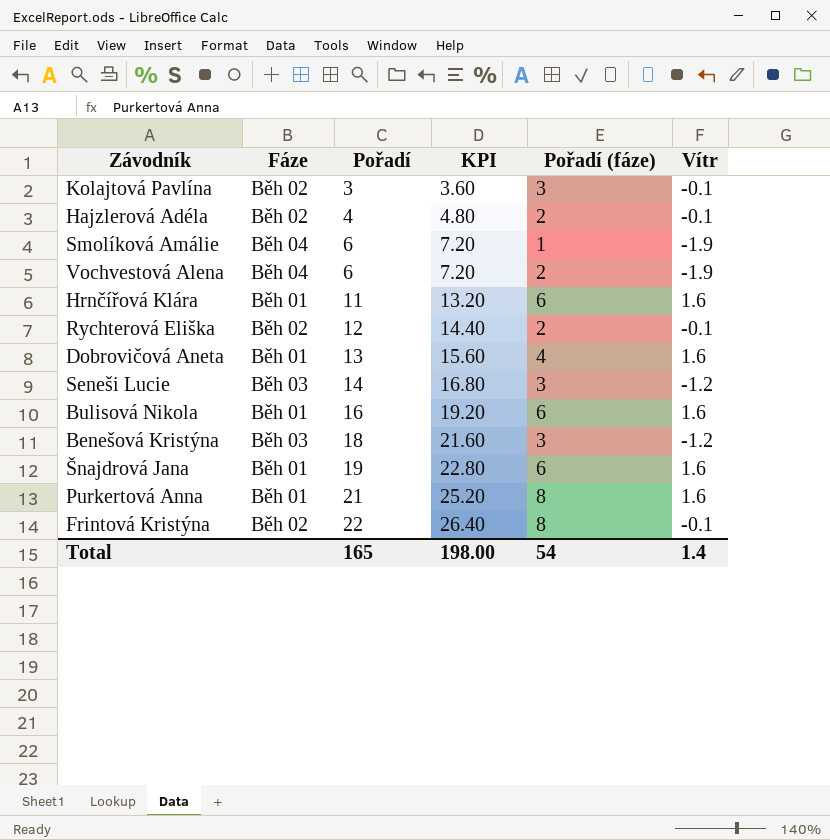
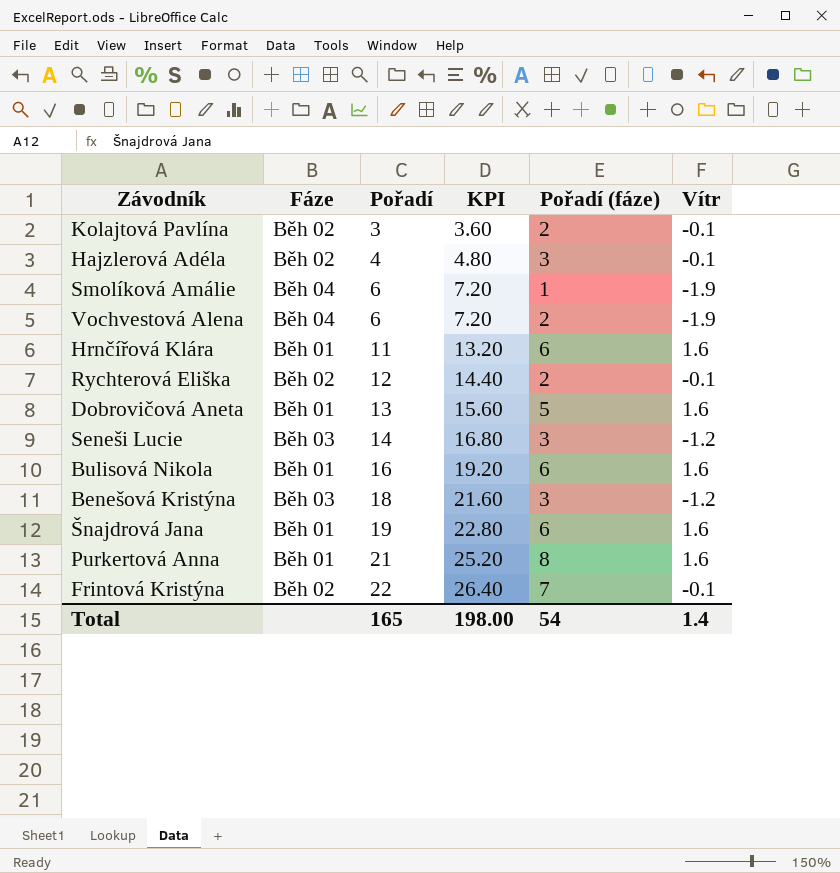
Kolajtová Pavlína | Pořadí (fáze): 3 -> 2
Hajzlerová Adéla | Pořadí (fáze): 2 -> 3
Dobrovičová Aneta | Pořadí (fáze): 4 -> 5
Frintová Kristýna | Pořadí (fáze): 8 -> 7

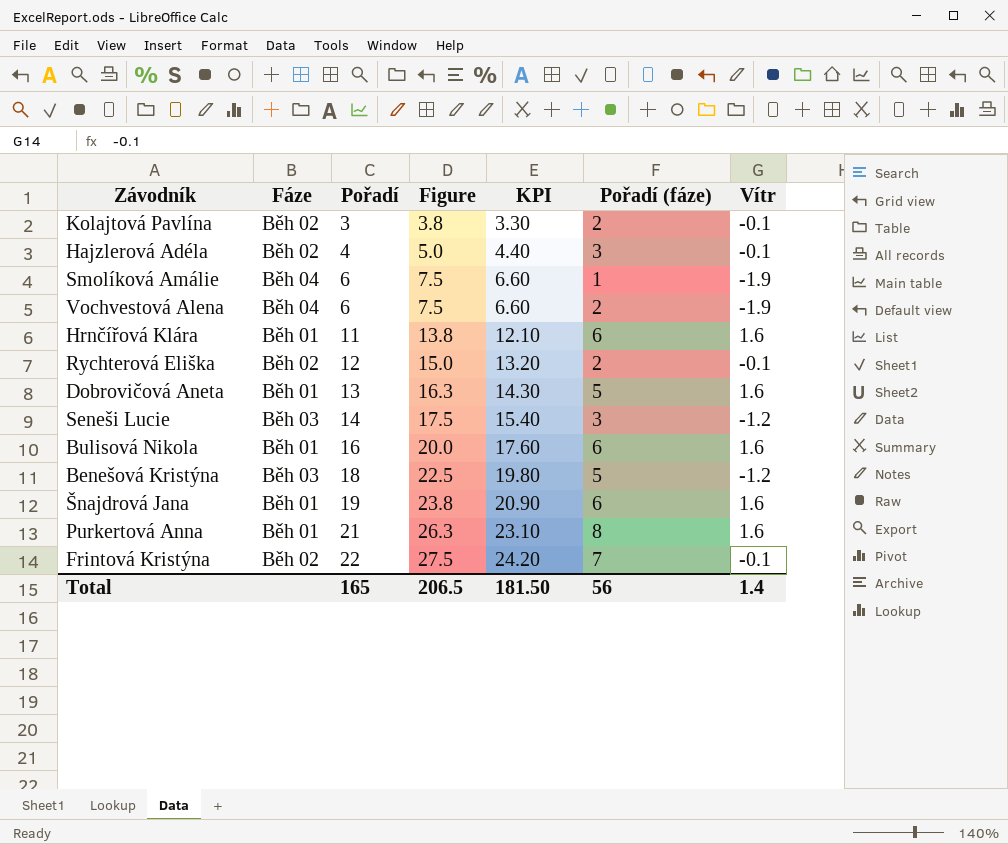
column Figure | formula: none -> [Pořadí] * 1.25
column KPI | formula: [Pořadí] * 1.2 -> [Pořadí] * 1.1
Benešová Kristýna | Pořadí (fáze): 3 -> 5
Total | KPI: 198.00 -> 181.50
Total | Pořadí (fáze): 54 -> 56

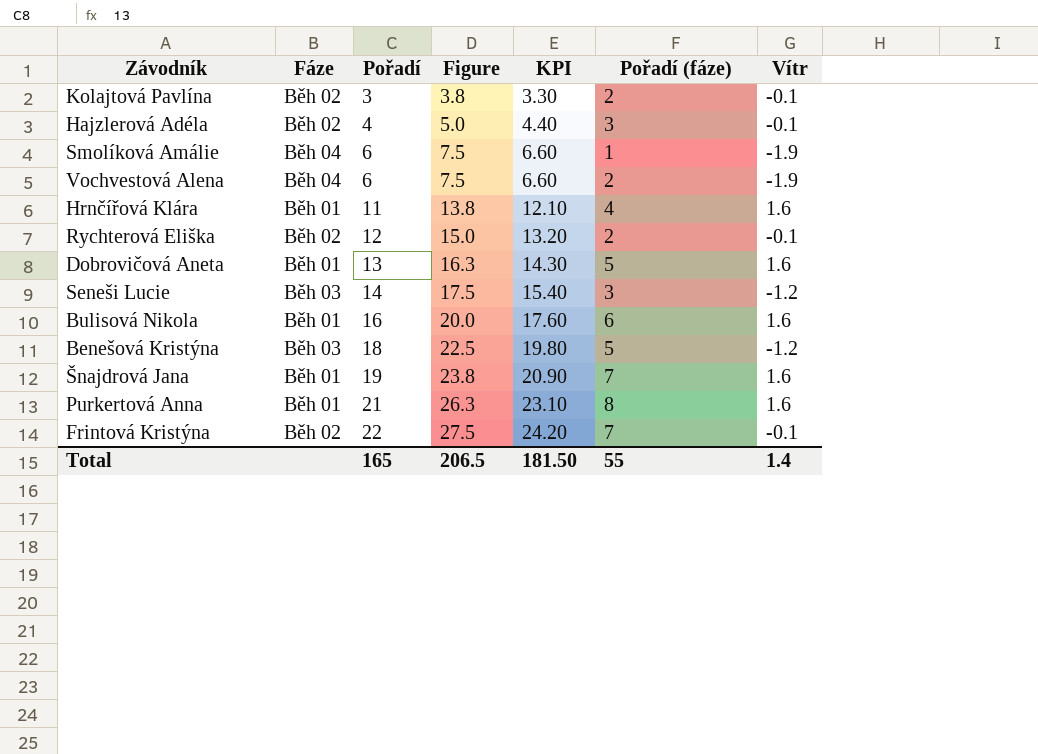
Hrnčířová Klára | Pořadí (fáze): 6 -> 4
Šnajdrová Jana | Pořadí (fáze): 6 -> 7
Total | Pořadí (fáze): 56 -> 55

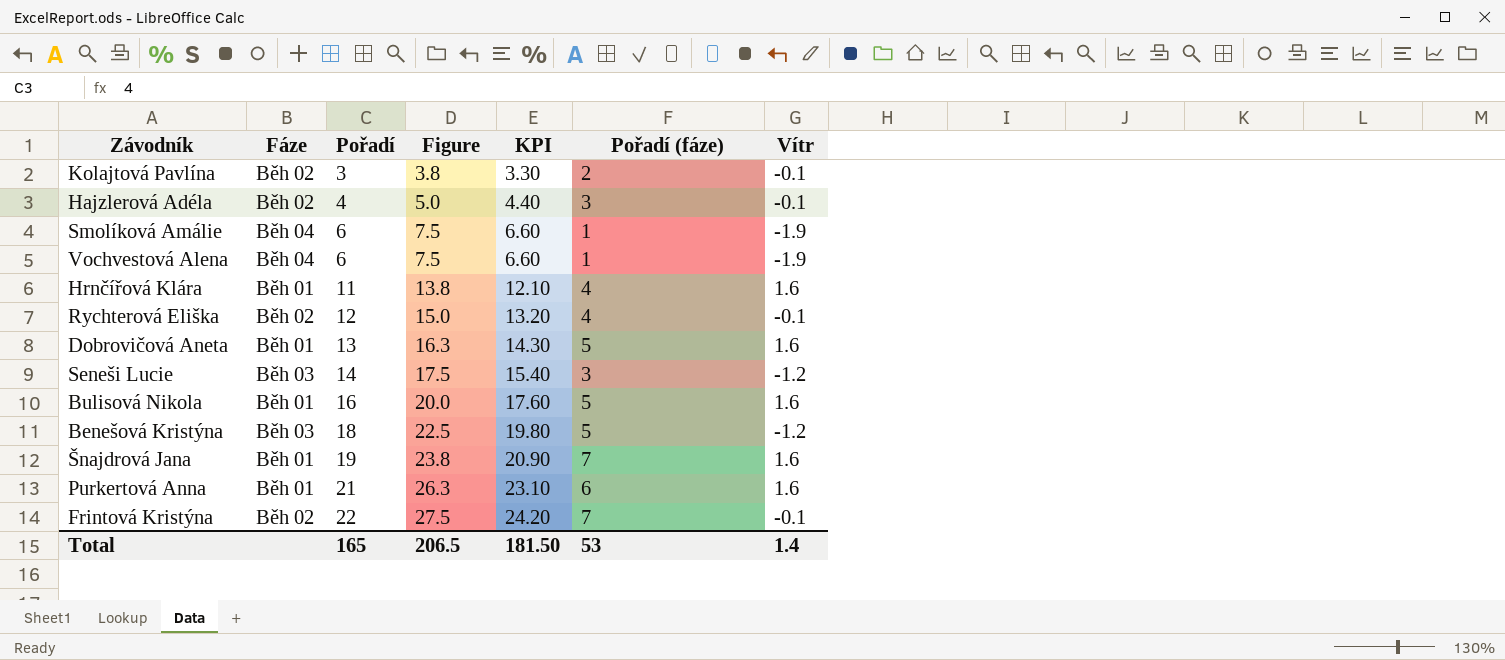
Vochvestová Alena | Pořadí (fáze): 2 -> 1
Rychterová Eliška | Pořadí (fáze): 2 -> 4
Bulisová Nikola | Pořadí (fáze): 6 -> 5
Purkertová Anna | Pořadí (fáze): 8 -> 6
Total | Pořadí (fáze): 55 -> 53

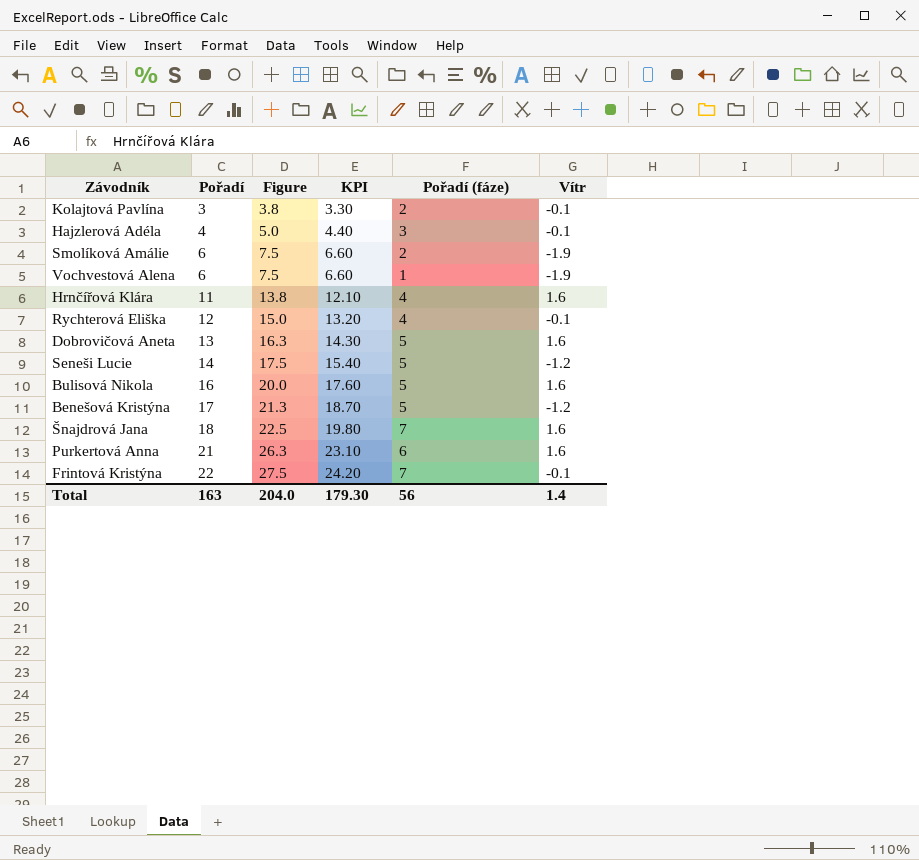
column Fáze | position: 2 -> none
Smolíková Amálie | Pořadí (fáze): 1 -> 2
Seneši Lucie | Pořadí (fáze): 3 -> 5
Benešová Kristýna | Pořadí: 18 -> 17
Benešová Kristýna | Figure: 22.5 -> 21.3
Benešová Kristýna | KPI: 19.80 -> 18.70
Šnajdrová Jana | Pořadí: 19 -> 18
Šnajdrová Jana | Figure: 23.8 -> 22.5
Šnajdrová Jana | KPI: 20.90 -> 19.80
Total | Pořadí: 165 -> 163
Total | Figure: 206.5 -> 204.0
Total | KPI: 181.50 -> 179.30
Total | Pořadí (fáze): 53 -> 56

